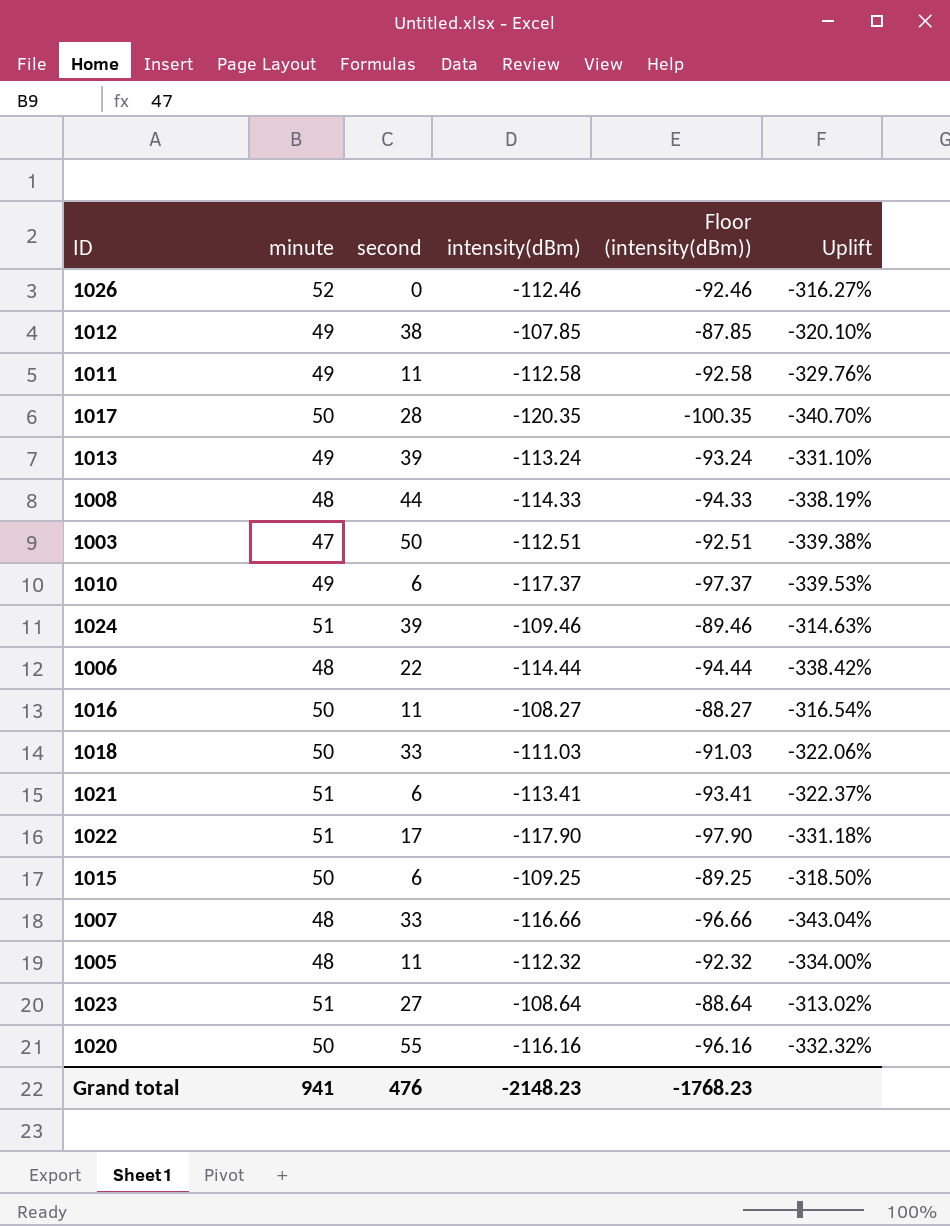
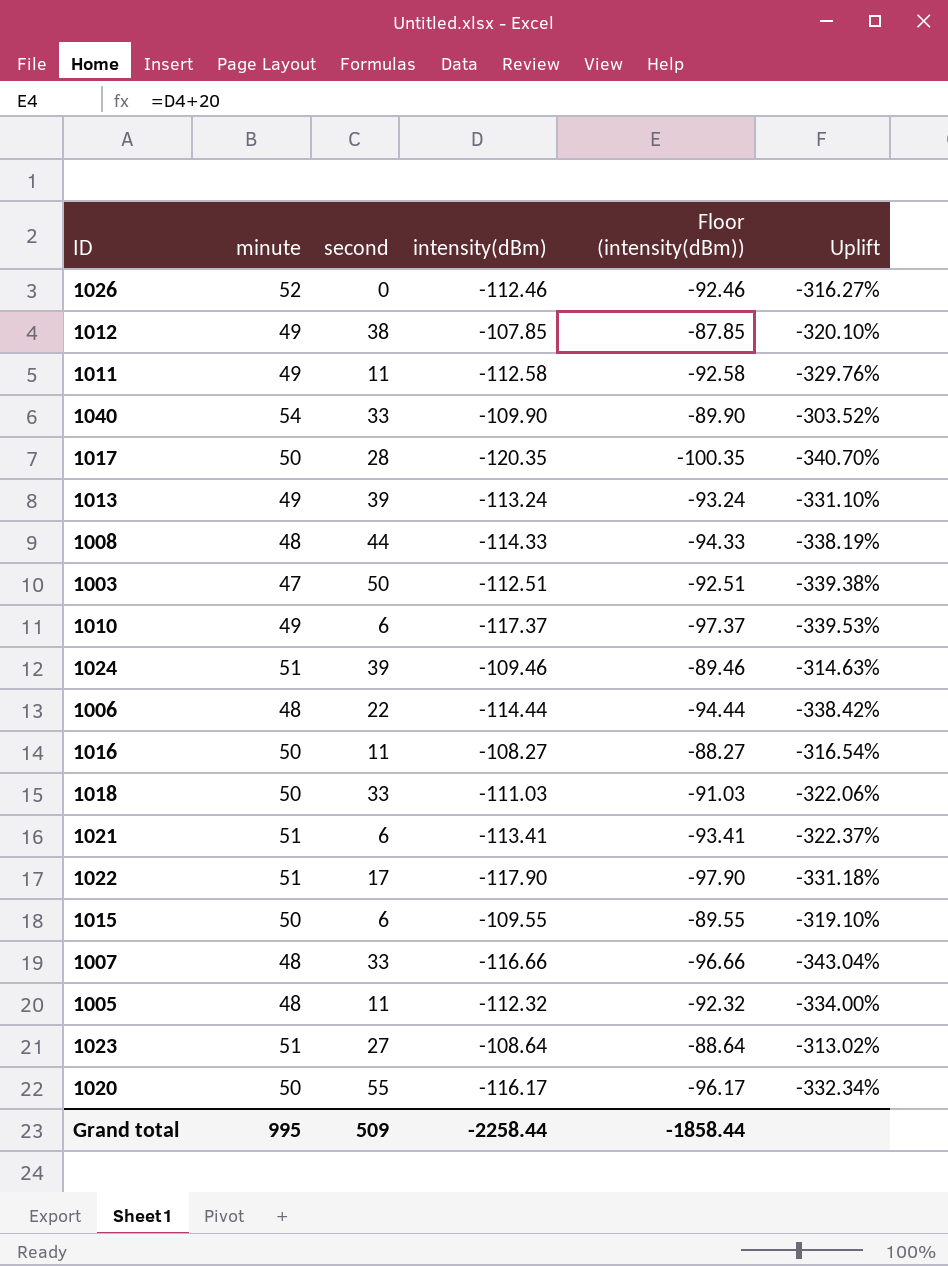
row 1040: none -> 54 | 33 | -109.90 | -89.90 | -303.52%
1015 | intensity(dBm): -109.25 -> -109.55
1015 | Floor (intensity(dBm)): -89.25 -> -89.55
1015 | Uplift: -318.50% -> -319.10%
1020 | intensity(dBm): -116.16 -> -116.17
1020 | Floor (intensity(dBm)): -96.16 -> -96.17
1020 | Uplift: -332.32% -> -332.34%
Grand total | minute: 941 -> 995
Grand total | second: 476 -> 509
Grand total | intensity(dBm): -2148.23 -> -2258.44
Grand total | Floor (intensity(dBm)): -1768.23 -> -1858.44

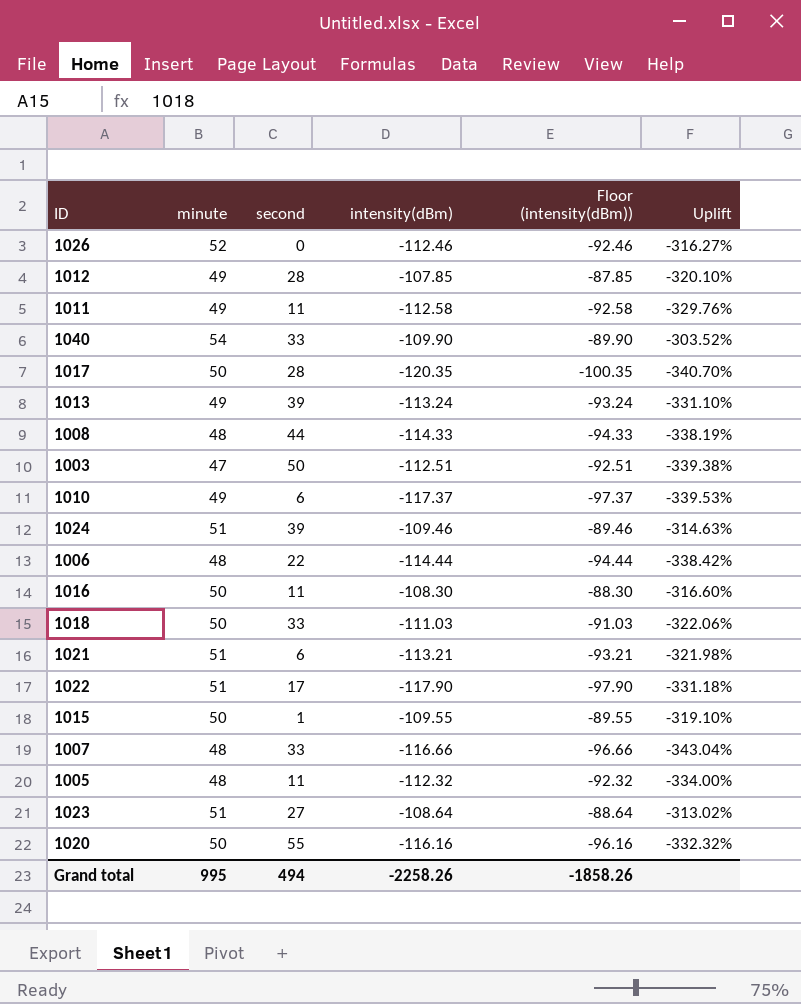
1012 | second: 38 -> 28
1016 | intensity(dBm): -108.27 -> -108.30
1016 | Floor (intensity(dBm)): -88.27 -> -88.30
1016 | Uplift: -316.54% -> -316.60%
1021 | intensity(dBm): -113.41 -> -113.21
1021 | Floor (intensity(dBm)): -93.41 -> -93.21
1021 | Uplift: -322.37% -> -321.98%
1015 | second: 6 -> 1
1020 | intensity(dBm): -116.17 -> -116.16
1020 | Floor (intensity(dBm)): -96.17 -> -96.16
1020 | Uplift: -332.34% -> -332.32%
Grand total | second: 509 -> 494
Grand total | intensity(dBm): -2258.44 -> -2258.26
Grand total | Floor (intensity(dBm)): -1858.44 -> -1858.26

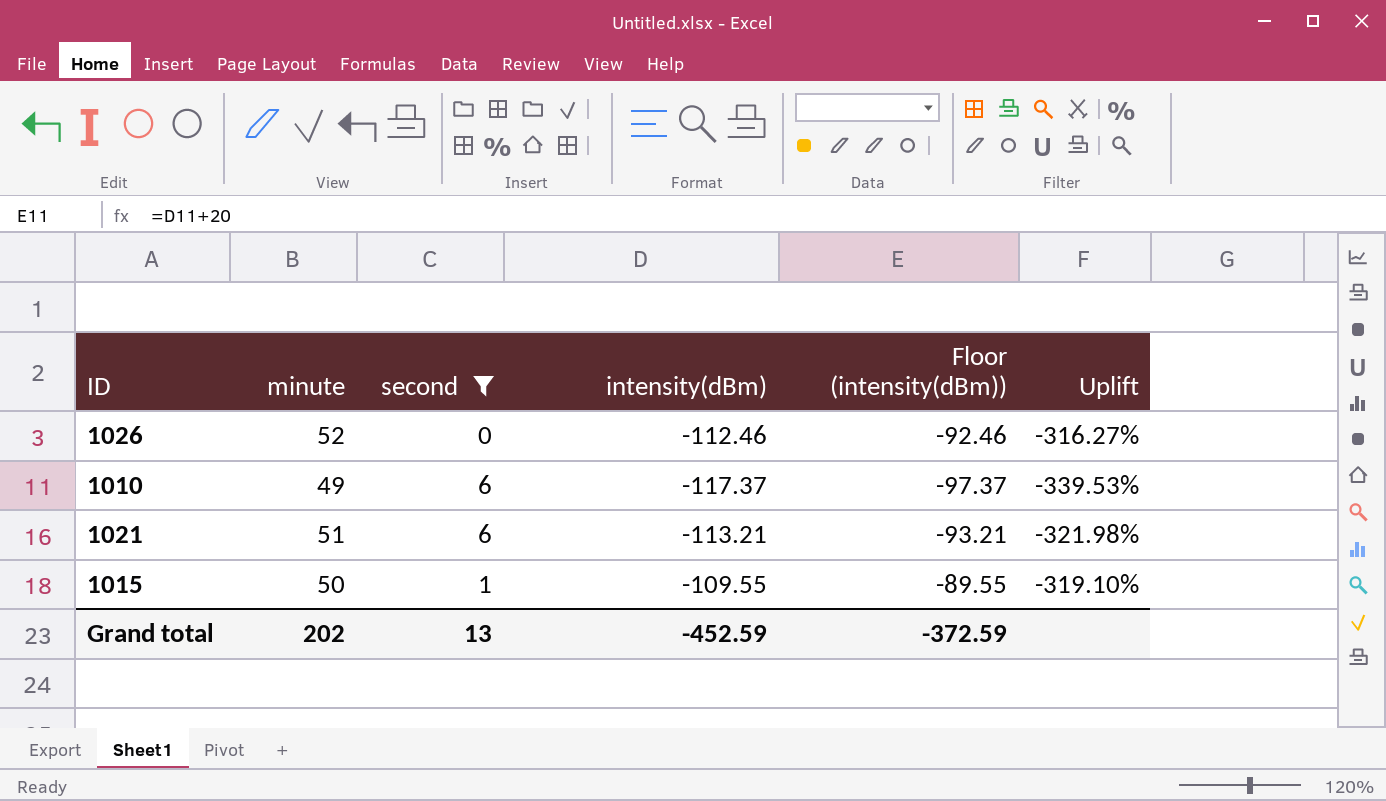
filter: none -> second <= 6
Grand total | minute: 995 -> 202
Grand total | second: 494 -> 13
Grand total | intensity(dBm): -2258.26 -> -452.59
Grand total | Floor (intensity(dBm)): -1858.26 -> -372.59

